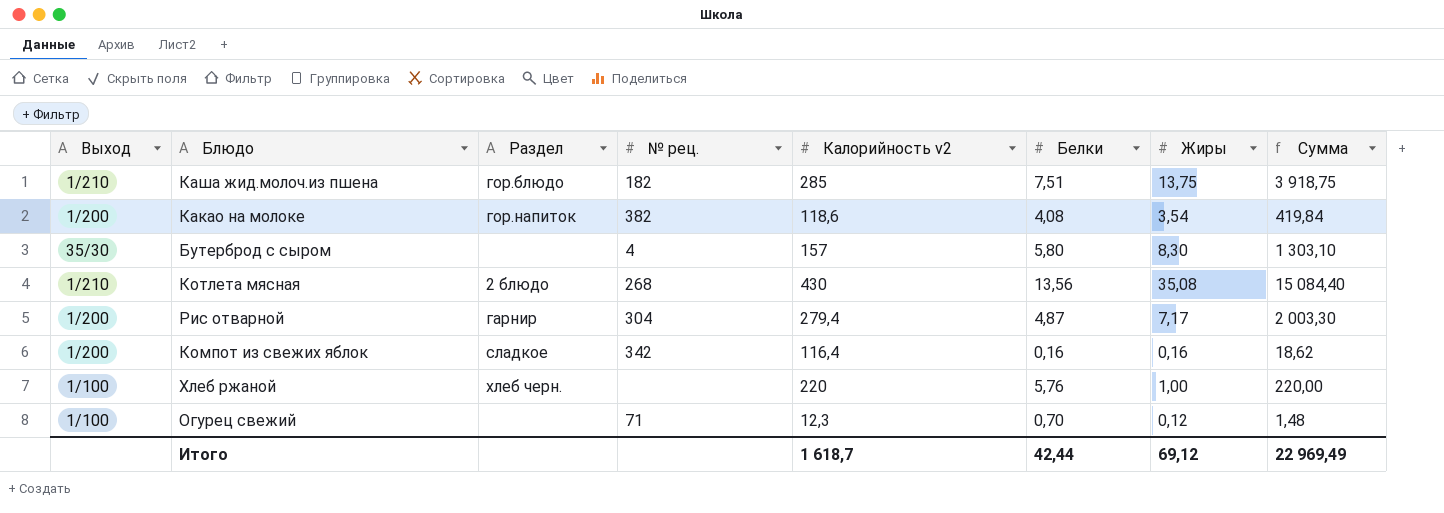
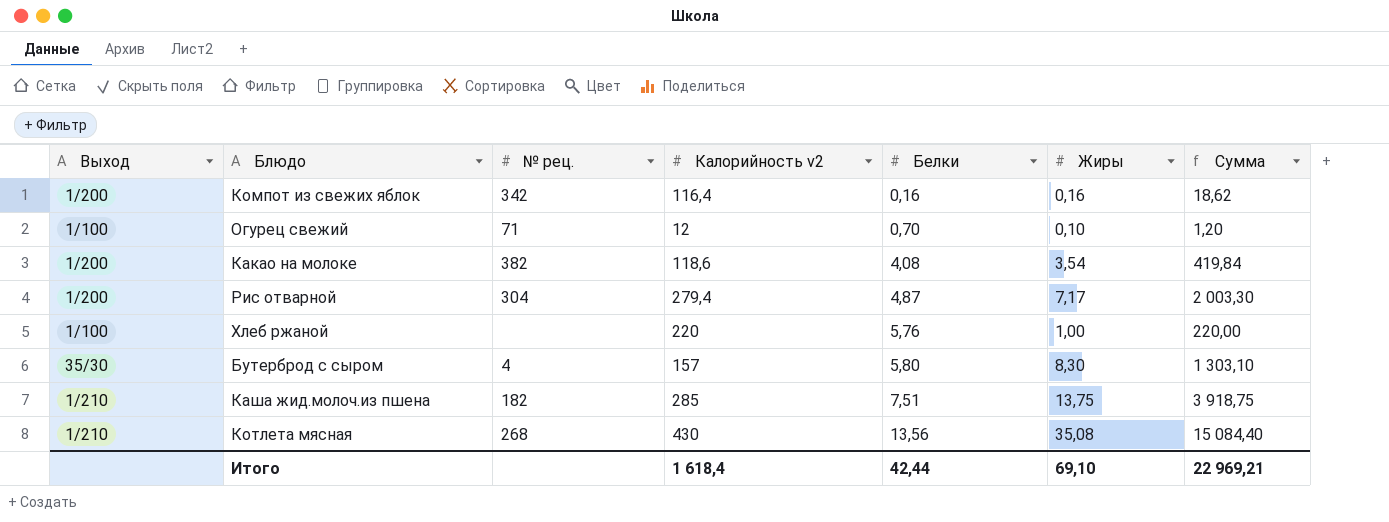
row order: none -> Белки ascending
column Раздел | position: 3 -> none
Огурец свежий | Калорийность v2: 12,3 -> 12
Огурец свежий | Жиры: 0,12 -> 0,10
Огурец свежий | Сумма: 1,48 -> 1,20
Итого | Калорийность v2: 1 618,7 -> 1 618,4
Итого | Жиры: 69,12 -> 69,10
Итого | Сумма: 22 969,49 -> 22 969,21

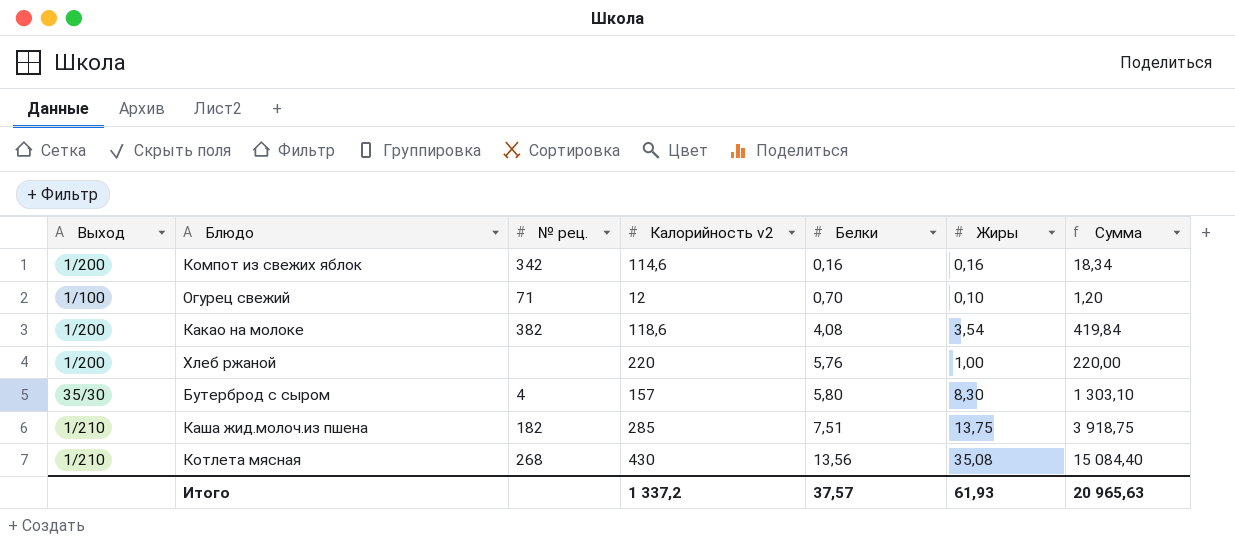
row Рис отварной: 1/200 | 304 | 279,4 | 4,87 | 7,17 | 2 003,30 -> none
Компот из свежих яблок | Калорийность v2: 116,4 -> 114,6
Компот из свежих яблок | Сумма: 18,62 -> 18,34
Хлеб ржаной | Выход: 1/100 -> 1/200
Итого | Калорийность v2: 1 618,4 -> 1 337,2
Итого | Белки: 42,44 -> 37,57
Итого | Жиры: 69,10 -> 61,93
Итого | Сумма: 22 969,21 -> 20 965,63

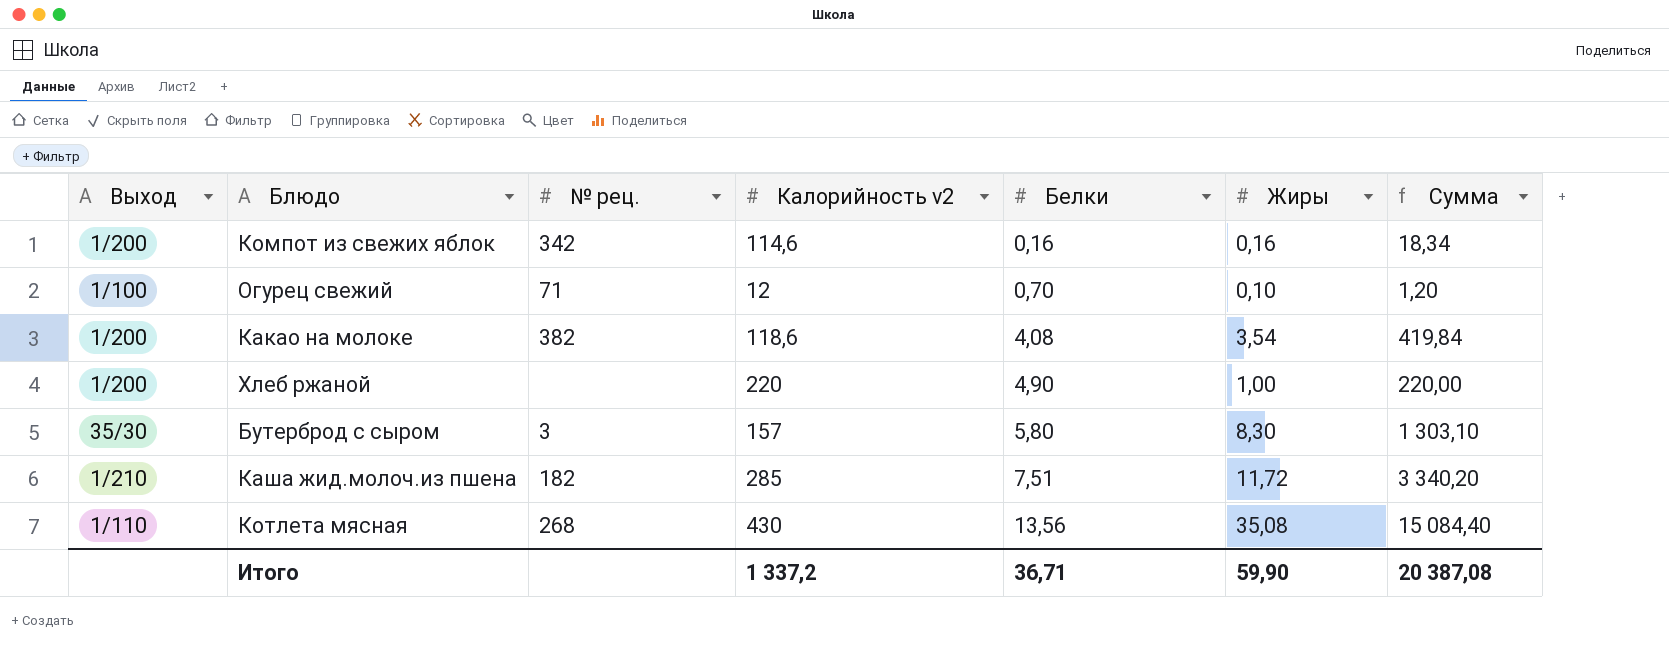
Хлеб ржаной | Белки: 5,76 -> 4,90
Бутерброд с сыром | № рец.: 4 -> 3
Каша жид.молоч.из пшена | Жиры: 13,75 -> 11,72
Каша жид.молоч.из пшена | Сумма: 3 918,75 -> 3 340,20
Котлета мясная | Выход: 1/210 -> 1/110
Итого | Белки: 37,57 -> 36,71
Итого | Жиры: 61,93 -> 59,90
Итого | Сумма: 20 965,63 -> 20 387,08

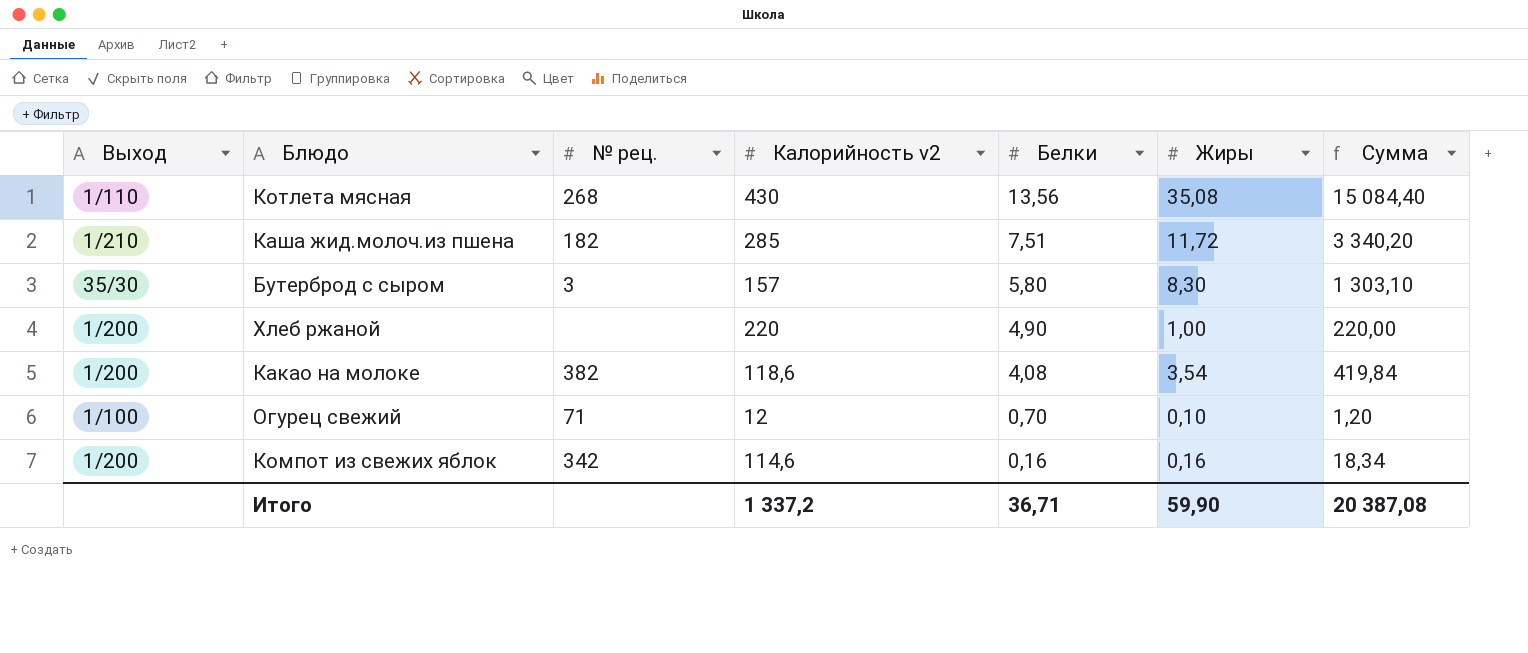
row order: Белки ascending -> Белки descending

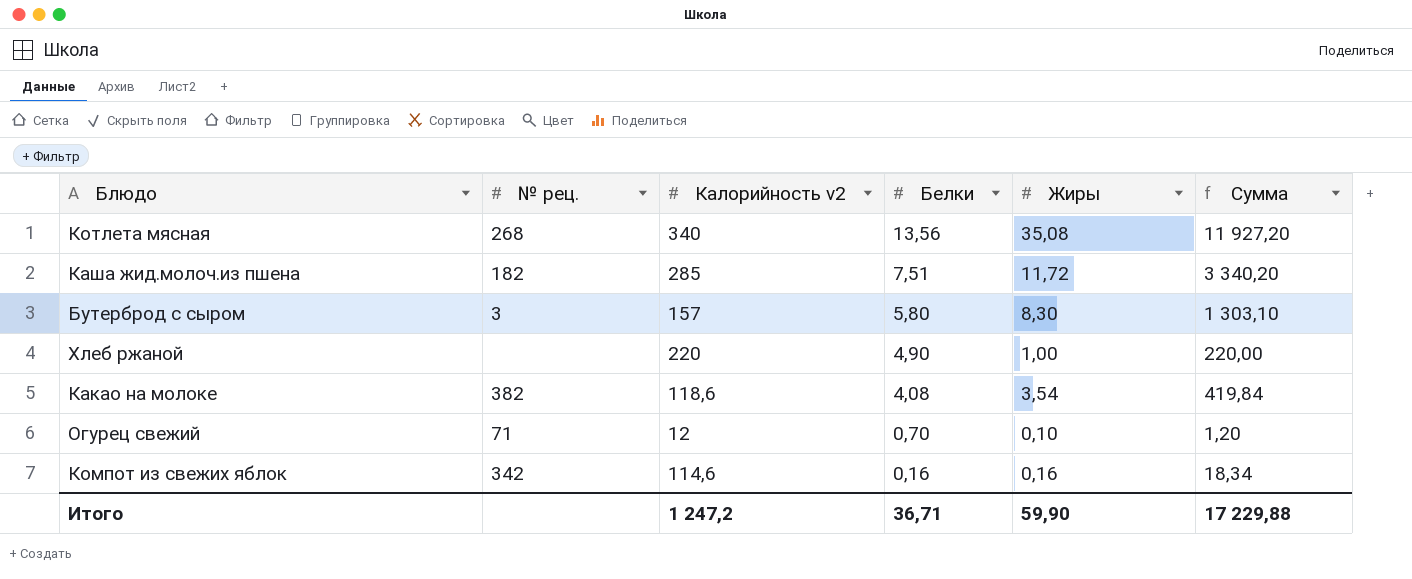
column Выход | position: 1 -> none
Котлета мясная | Калорийность v2: 430 -> 340
Котлета мясная | Сумма: 15 084,40 -> 11 927,20
Итого | Калорийность v2: 1 337,2 -> 1 247,2
Итого | Сумма: 20 387,08 -> 17 229,88

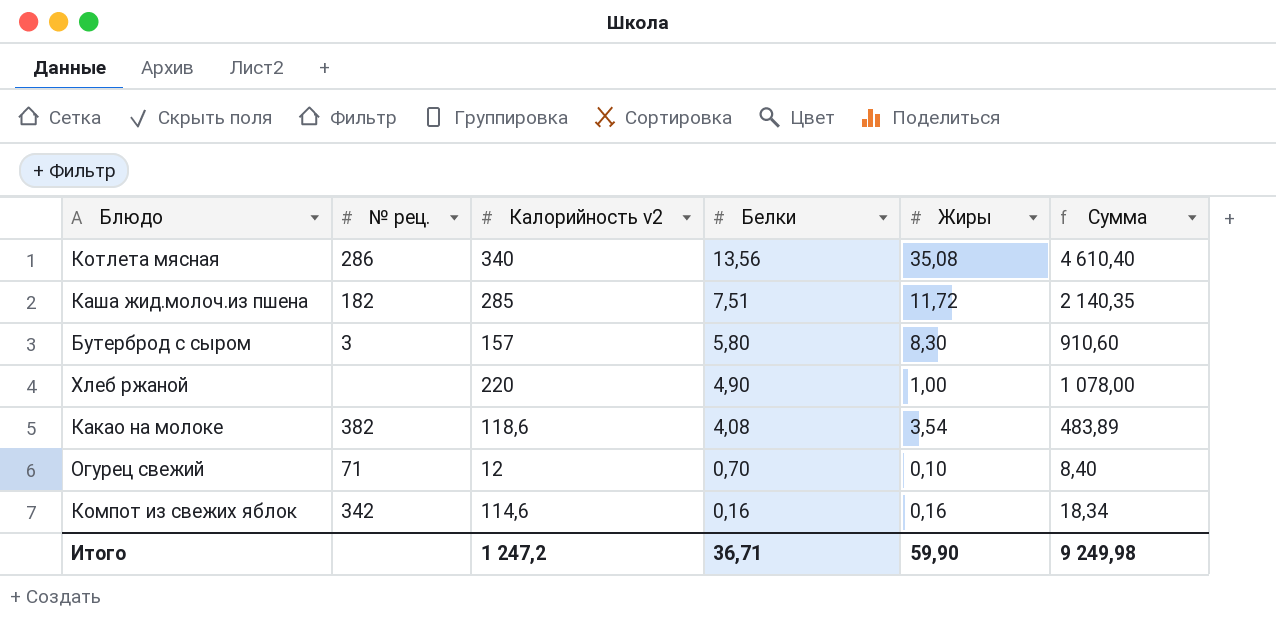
column Сумма | formula: [Калорийность v2] * [Жиры] -> [Калорийность v2] * [Белки]
Котлета мясная | № рец.: 268 -> 286
Итого | Сумма: 17 229,88 -> 9 249,98

